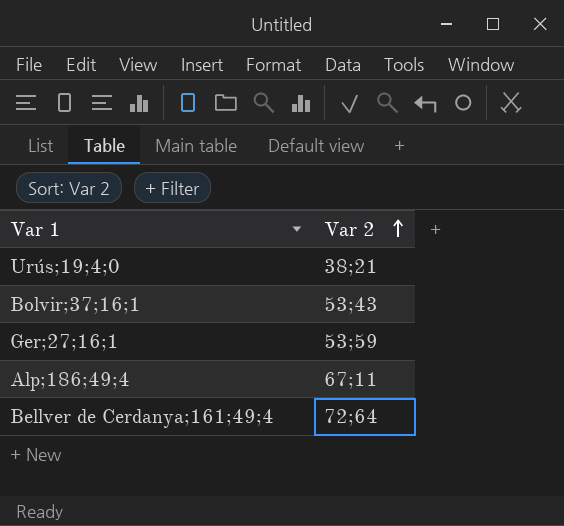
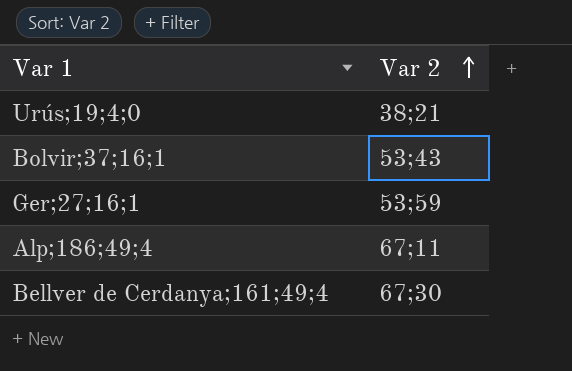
Bellver de Cerdanya;161;49;4 | Var 2: 72;64 -> 67;30

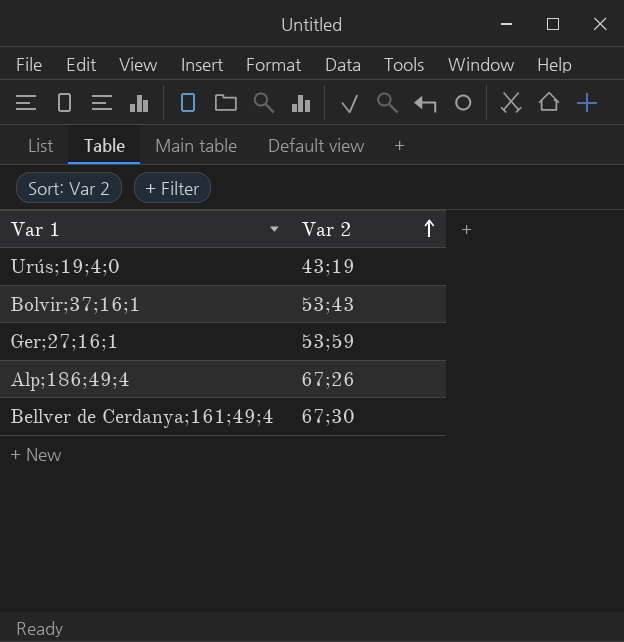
Urús;19;4;0 | Var 2: 38;21 -> 43;19
Alp;186;49;4 | Var 2: 67;11 -> 67;26

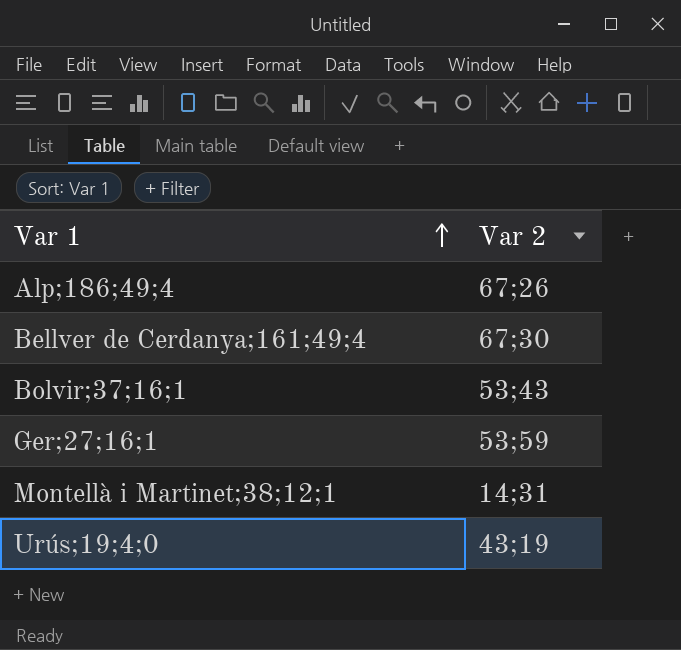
row order: Var 2 ascending -> Var 1 ascending
row Montellà i Martinet;38;12;1: none -> 14;31

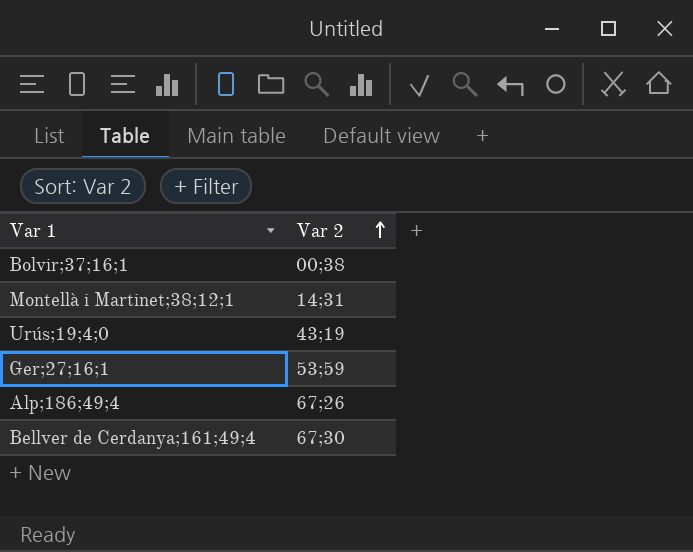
row order: Var 1 ascending -> Var 2 ascending
Bolvir;37;16;1 | Var 2: 53;43 -> 00;38

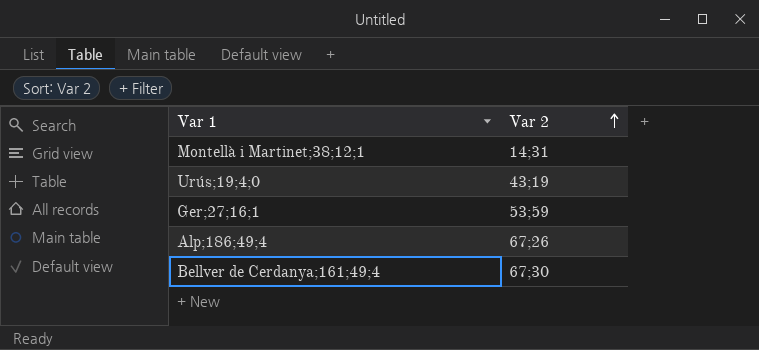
row Bolvir;37;16;1: 00;38 -> none

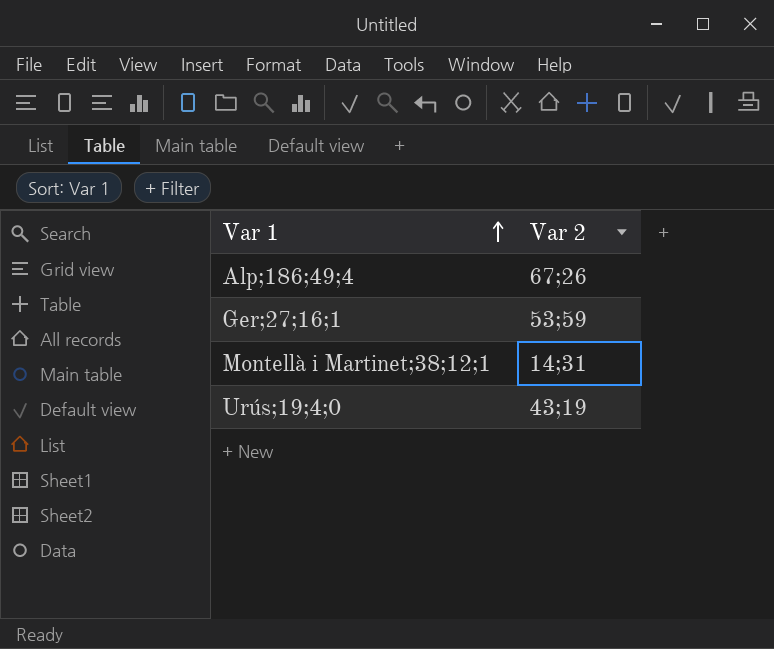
row order: Var 2 ascending -> Var 1 ascending
row Bellver de Cerdanya;161;49;4: 67;30 -> none

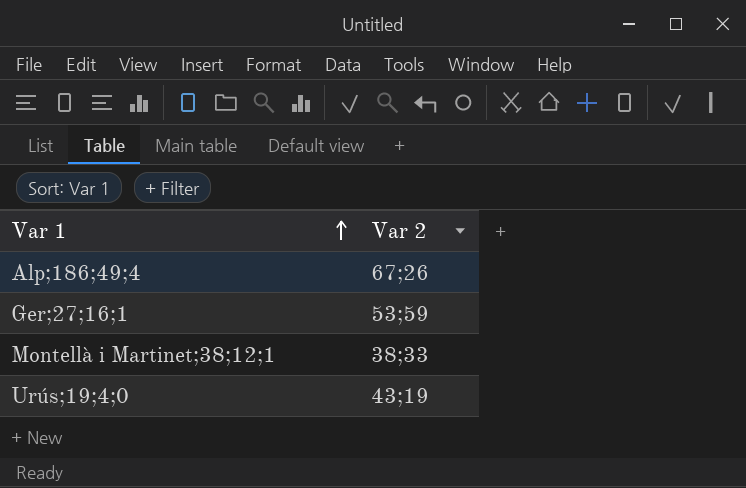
Montellà i Martinet;38;12;1 | Var 2: 14;31 -> 38;33

